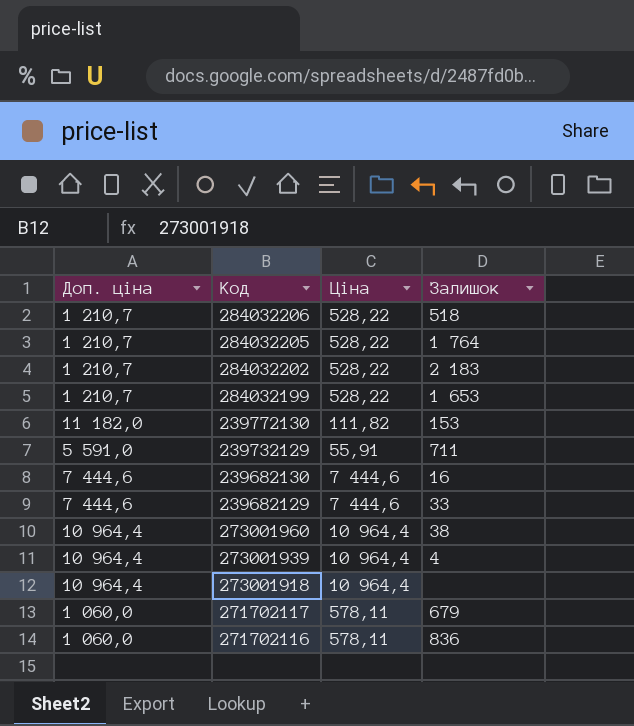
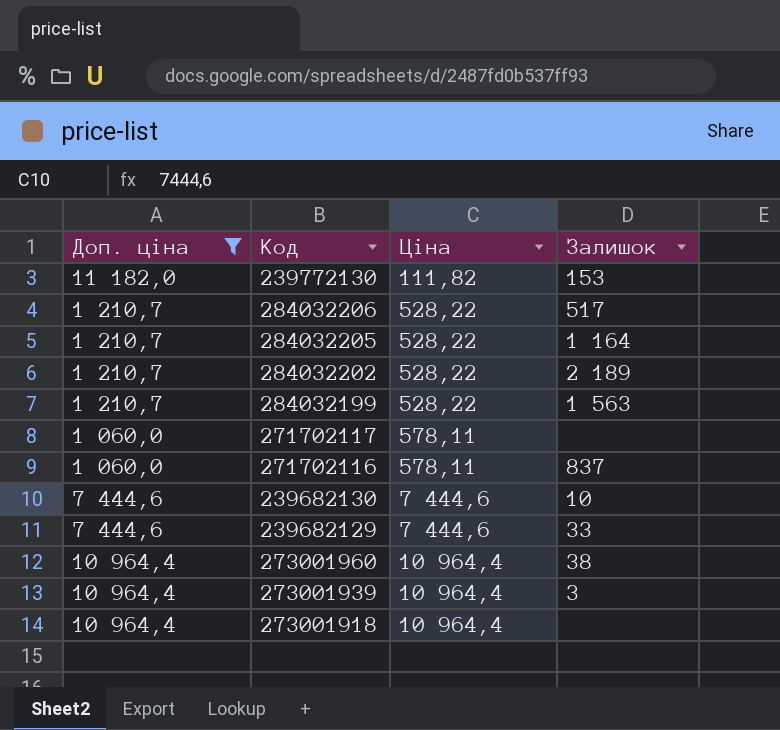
filter: none -> Доп. ціна != 5 591,0
row order: none -> Ціна ascending
284032206 | Залишок: 518 -> 517
284032205 | Залишок: 1 764 -> 1 164
284032202 | Залишок: 2 183 -> 2 189
284032199 | Залишок: 1 653 -> 1 563
271702117 | Залишок: 679 -> none
271702116 | Залишок: 836 -> 837
239682130 | Залишок: 16 -> 10
273001939 | Залишок: 4 -> 3

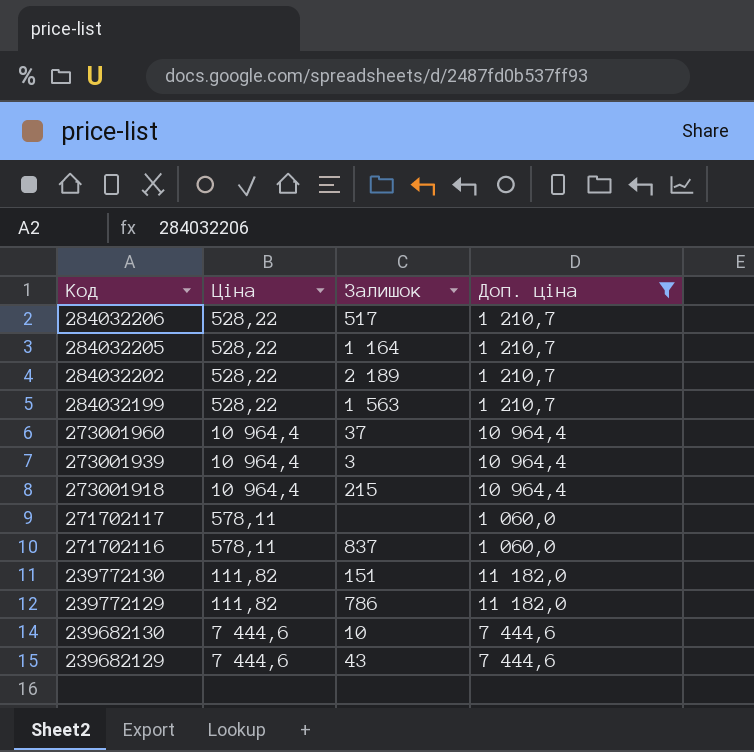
row order: Ціна ascending -> Код descending
column Доп. ціна | position: 1 -> 4
273001960 | Залишок: 38 -> 37
273001918 | Залишок: none -> 215
239772130 | Залишок: 153 -> 151
row 239772129: none -> 111,82 | 786 | 11 182,0
239682129 | Залишок: 33 -> 43

